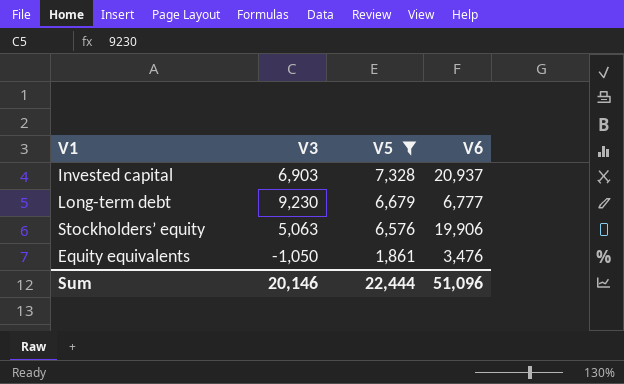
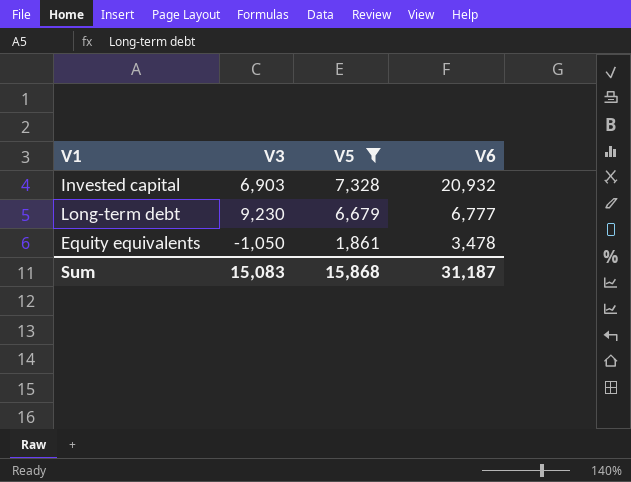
row Stockholders’ equity: 5,063 | 6,576 | 19,906 -> none
Invested capital | V6: 20,937 -> 20,932
Equity equivalents | V6: 3,476 -> 3,478
Sum | V3: 20,146 -> 15,083
Sum | V5: 22,444 -> 15,868
Sum | V6: 51,096 -> 31,187

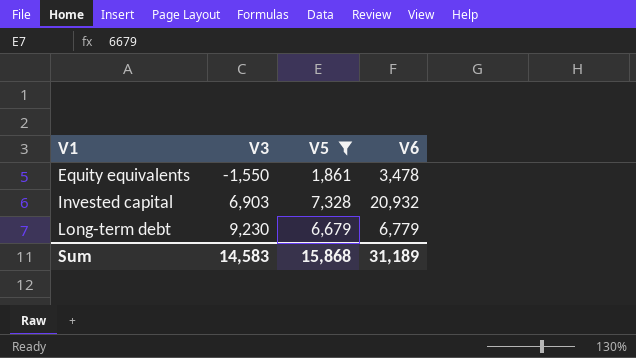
row order: V5 descending -> V1 ascending
Equity equivalents | V3: -1,050 -> -1,550
Long-term debt | V6: 6,777 -> 6,779
Sum | V3: 15,083 -> 14,583
Sum | V6: 31,187 -> 31,189

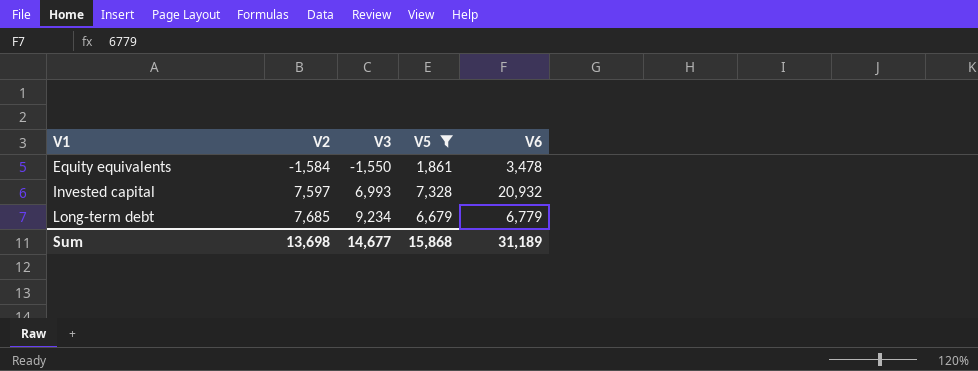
column V2 | position: none -> 2
Invested capital | V3: 6,903 -> 6,993
Long-term debt | V3: 9,230 -> 9,234
Sum | V3: 14,583 -> 14,677

